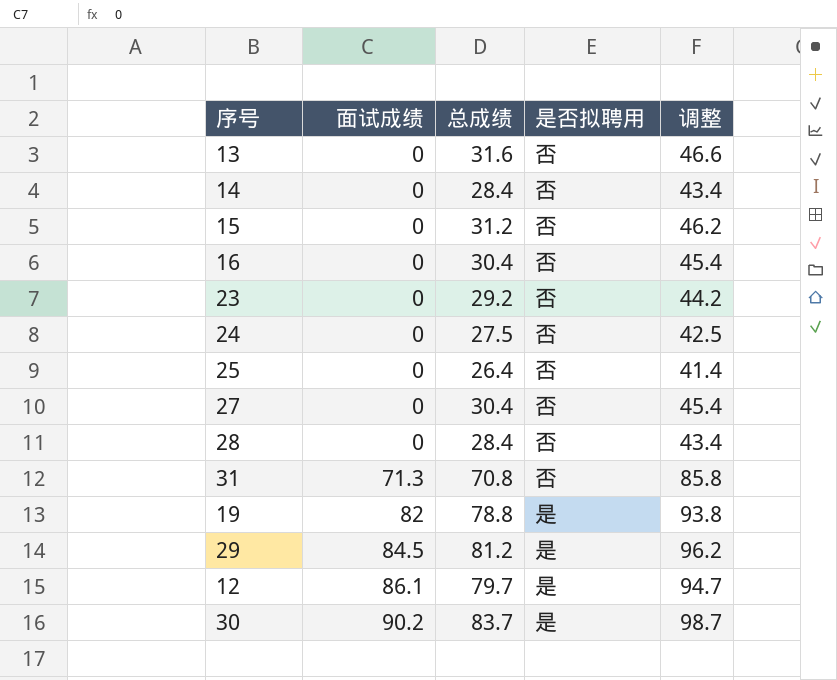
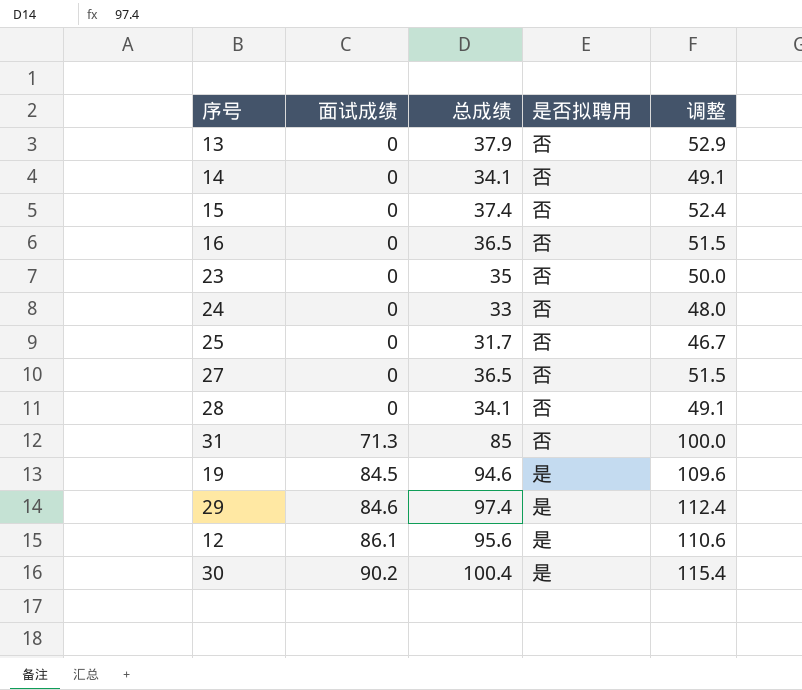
13 | 总成绩: 31.6 -> 37.9
13 | 调整: 46.6 -> 52.9
14 | 总成绩: 28.4 -> 34.1
14 | 调整: 43.4 -> 49.1
15 | 总成绩: 31.2 -> 37.4
15 | 调整: 46.2 -> 52.4
16 | 总成绩: 30.4 -> 36.5
16 | 调整: 45.4 -> 51.5
23 | 总成绩: 29.2 -> 35
23 | 调整: 44.2 -> 50.0
24 | 总成绩: 27.5 -> 33
24 | 调整: 42.5 -> 48.0
25 | 总成绩: 26.4 -> 31.7
25 | 调整: 41.4 -> 46.7
27 | 总成绩: 30.4 -> 36.5
27 | 调整: 45.4 -> 51.5
28 | 总成绩: 28.4 -> 34.1
28 | 调整: 43.4 -> 49.1
31 | 总成绩: 70.8 -> 85
31 | 调整: 85.8 -> 100.0
19 | 面试成绩: 82 -> 84.5
19 | 总成绩: 78.8 -> 94.6
19 | 调整: 93.8 -> 109.6
29 | 面试成绩: 84.5 -> 84.6
29 | 总成绩: 81.2 -> 97.4
29 | 调整: 96.2 -> 112.4
12 | 总成绩: 79.7 -> 95.6
12 | 调整: 94.7 -> 110.6
30 | 总成绩: 83.7 -> 100.4
30 | 调整: 98.7 -> 115.4

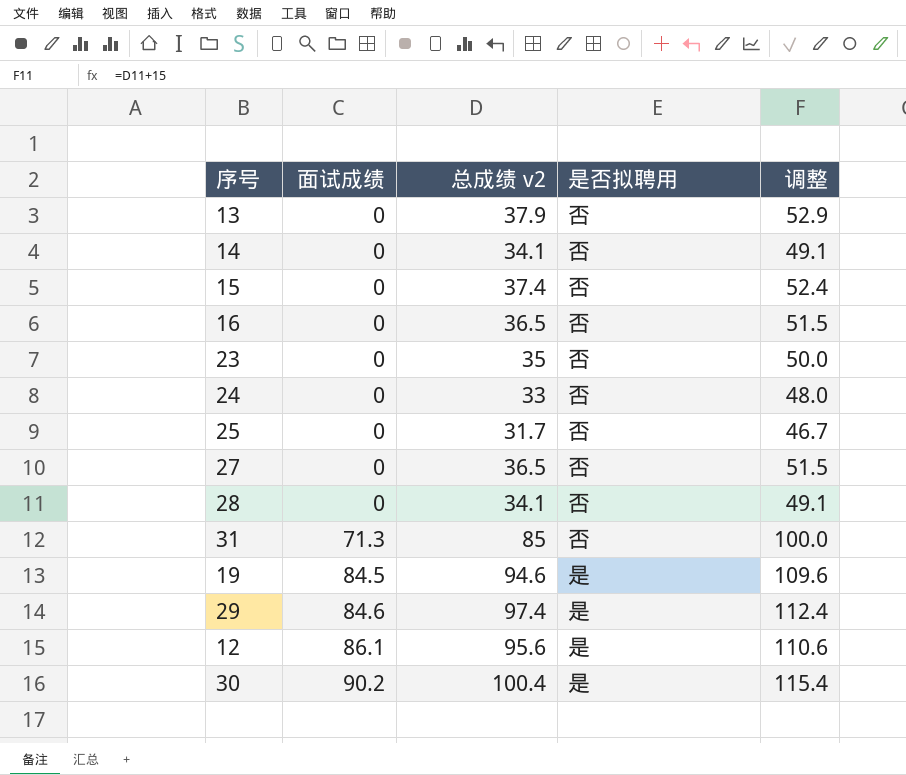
column name: 总成绩 -> 总成绩 v2

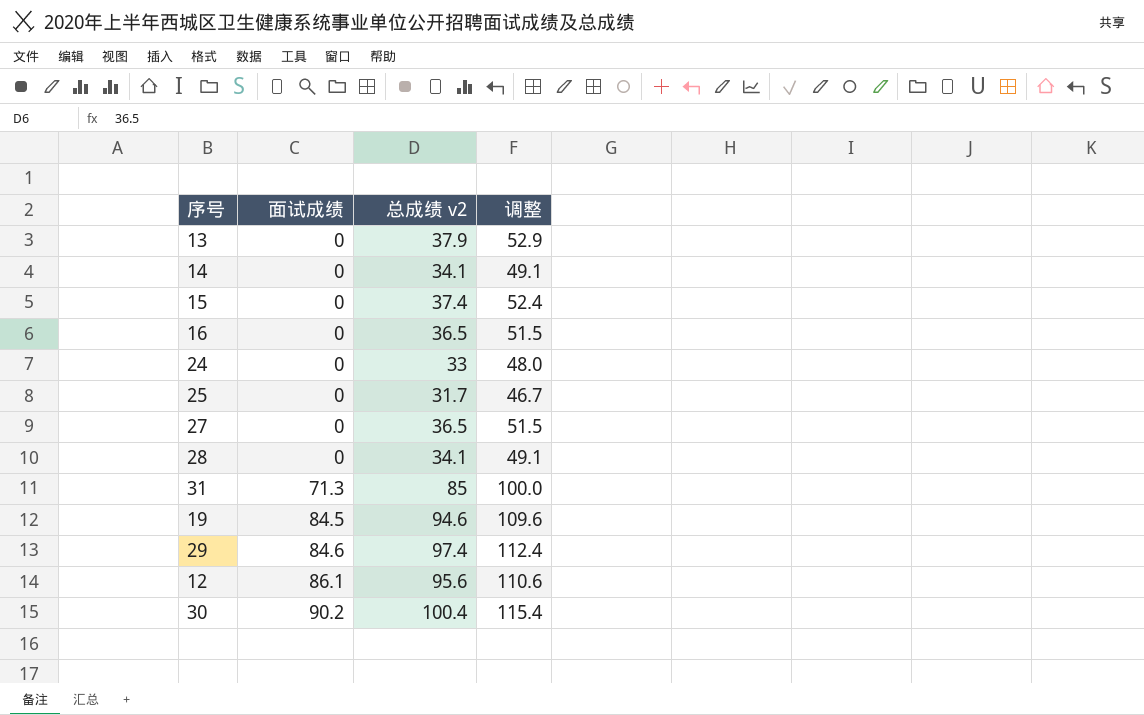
column 是否拟聘用 | position: 4 -> none
row 23: 0 | 35 | 否 | 50.0 -> none

